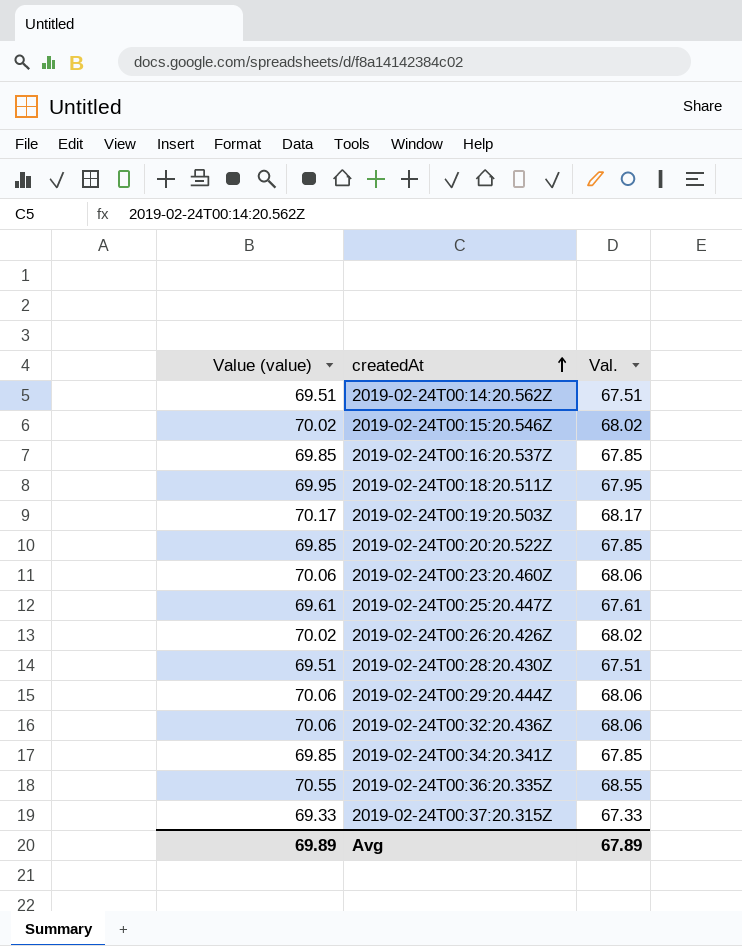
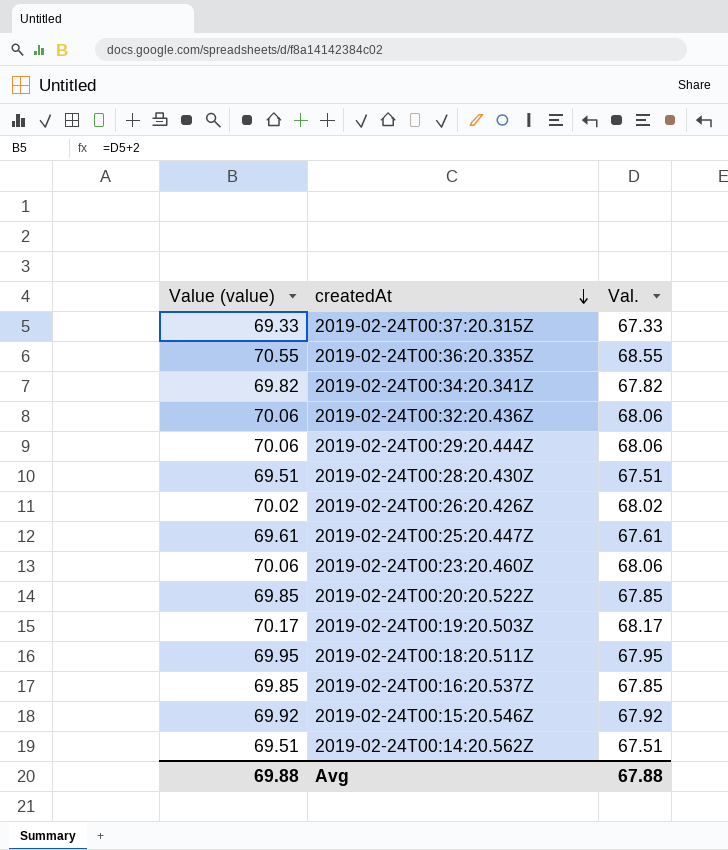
row order: createdAt ascending -> createdAt descending
2019-02-24T00:34:20.341Z | Value (value): 69.85 -> 69.82
2019-02-24T00:34:20.341Z | Val.: 67.85 -> 67.82
2019-02-24T00:15:20.546Z | Value (value): 70.02 -> 69.92
2019-02-24T00:15:20.546Z | Val.: 68.02 -> 67.92
Avg | Value (value): 69.89 -> 69.88
Avg | Val.: 67.89 -> 67.88

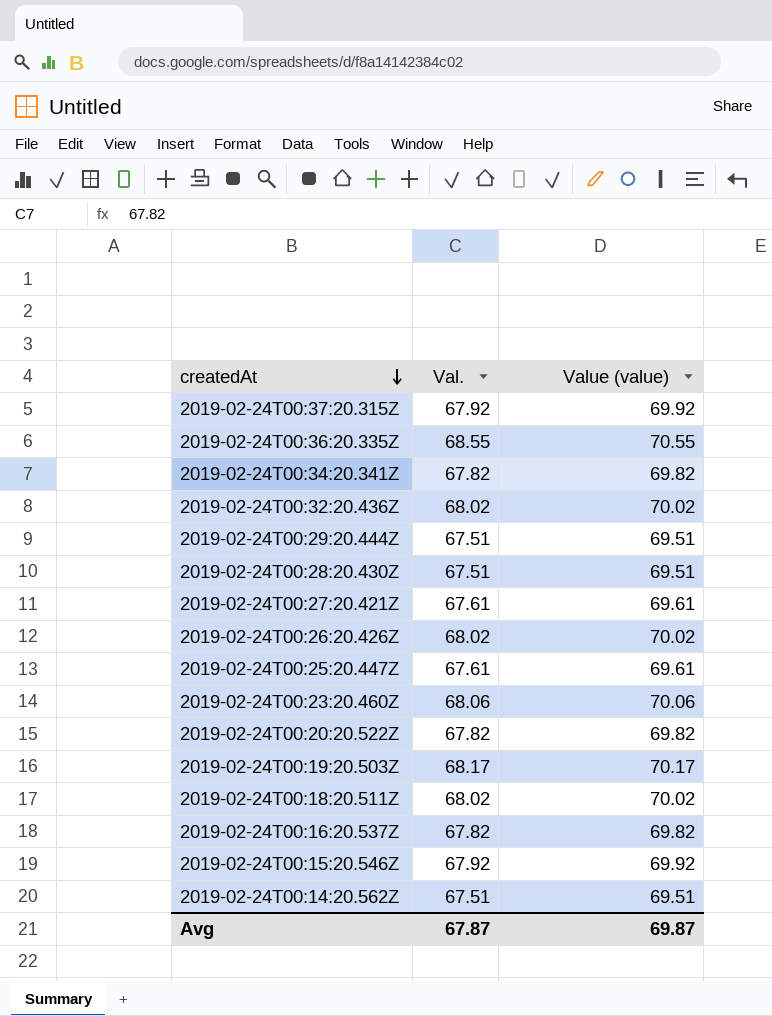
column Value (value) | position: 1 -> 3
2019-02-24T00:37:20.315Z | Val.: 67.33 -> 67.92
2019-02-24T00:37:20.315Z | Value (value): 69.33 -> 69.92
2019-02-24T00:32:20.436Z | Val.: 68.06 -> 68.02
2019-02-24T00:32:20.436Z | Value (value): 70.06 -> 70.02
2019-02-24T00:29:20.444Z | Val.: 68.06 -> 67.51
2019-02-24T00:29:20.444Z | Value (value): 70.06 -> 69.51
row 2019-02-24T00:27:20.421Z: none -> 67.61 | 69.61
2019-02-24T00:20:20.522Z | Val.: 67.85 -> 67.82
2019-02-24T00:20:20.522Z | Value (value): 69.85 -> 69.82
2019-02-24T00:18:20.511Z | Val.: 67.95 -> 68.02
2019-02-24T00:18:20.511Z | Value (value): 69.95 -> 70.02
2019-02-24T00:16:20.537Z | Val.: 67.85 -> 67.82
2019-02-24T00:16:20.537Z | Value (value): 69.85 -> 69.82
Avg | Val.: 67.88 -> 67.87
Avg | Value (value): 69.88 -> 69.87

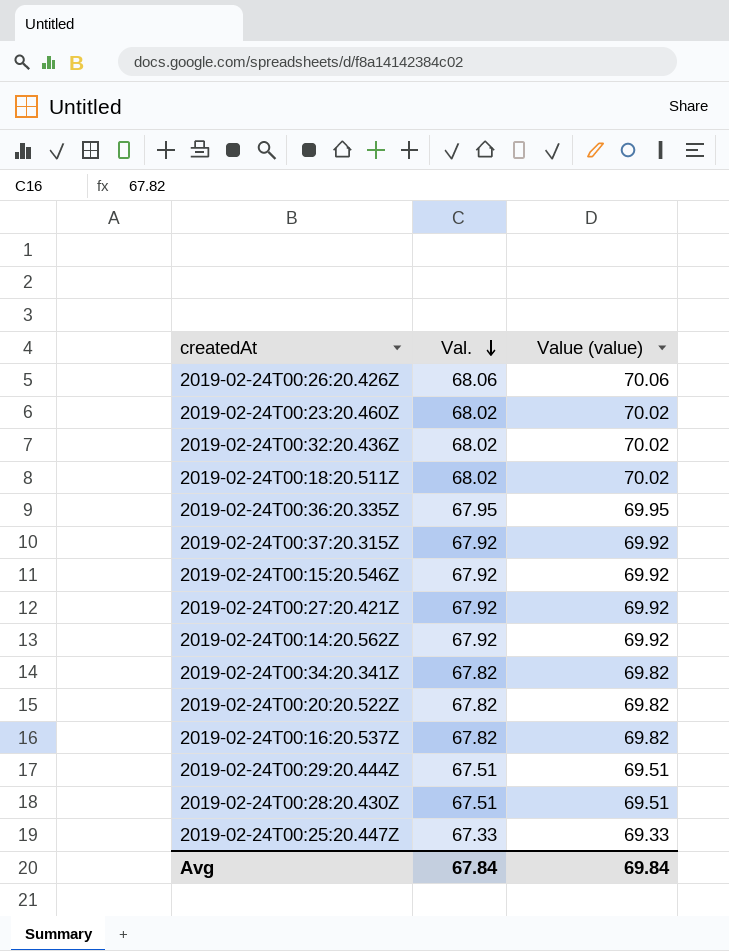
row order: createdAt descending -> Val. descending
row 2019-02-24T00:19:20.503Z: 68.17 | 70.17 -> none
2019-02-24T00:26:20.426Z | Val.: 68.02 -> 68.06
2019-02-24T00:26:20.426Z | Value (value): 70.02 -> 70.06
2019-02-24T00:23:20.460Z | Val.: 68.06 -> 68.02
2019-02-24T00:23:20.460Z | Value (value): 70.06 -> 70.02
2019-02-24T00:36:20.335Z | Val.: 68.55 -> 67.95
2019-02-24T00:36:20.335Z | Value (value): 70.55 -> 69.95
2019-02-24T00:27:20.421Z | Val.: 67.61 -> 67.92
2019-02-24T00:27:20.421Z | Value (value): 69.61 -> 69.92
2019-02-24T00:14:20.562Z | Val.: 67.51 -> 67.92
2019-02-24T00:14:20.562Z | Value (value): 69.51 -> 69.92
2019-02-24T00:25:20.447Z | Val.: 67.61 -> 67.33
2019-02-24T00:25:20.447Z | Value (value): 69.61 -> 69.33
Avg | Val.: 67.87 -> 67.84
Avg | Value (value): 69.87 -> 69.84

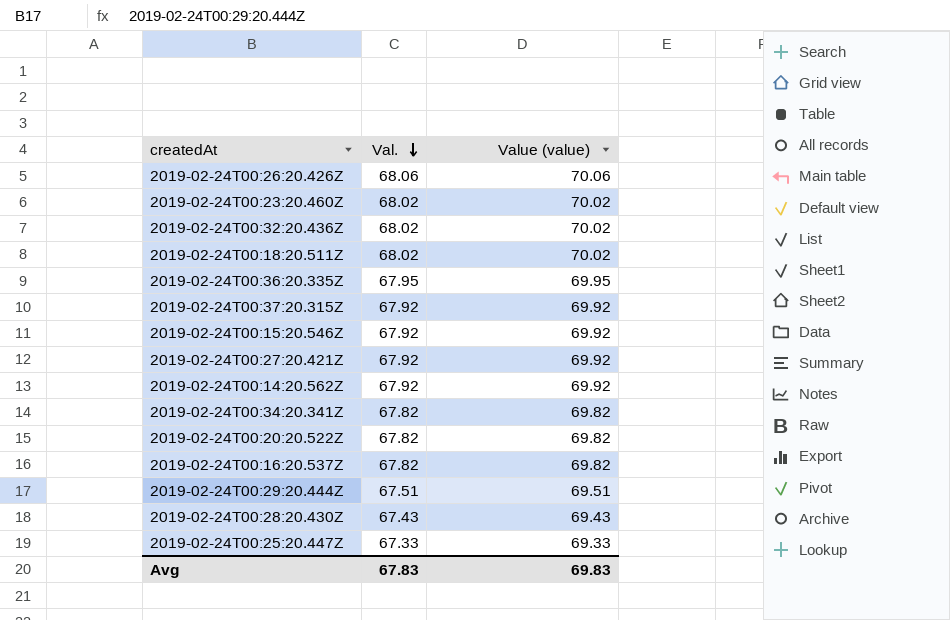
2019-02-24T00:28:20.430Z | Val.: 67.51 -> 67.43
2019-02-24T00:28:20.430Z | Value (value): 69.51 -> 69.43
Avg | Val.: 67.84 -> 67.83
Avg | Value (value): 69.84 -> 69.83

